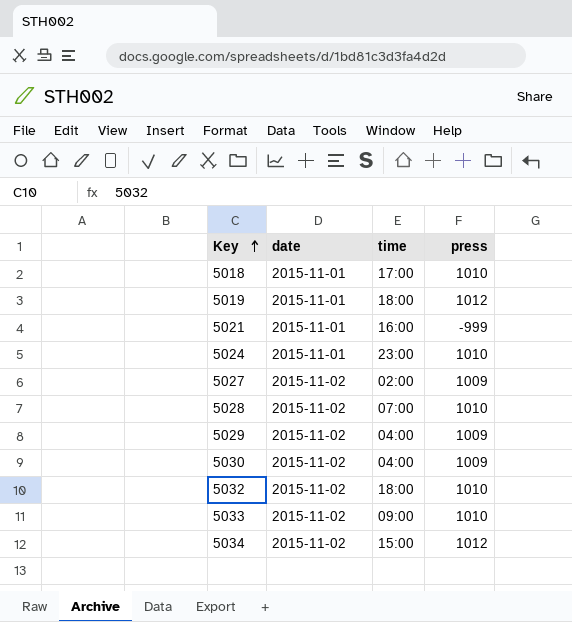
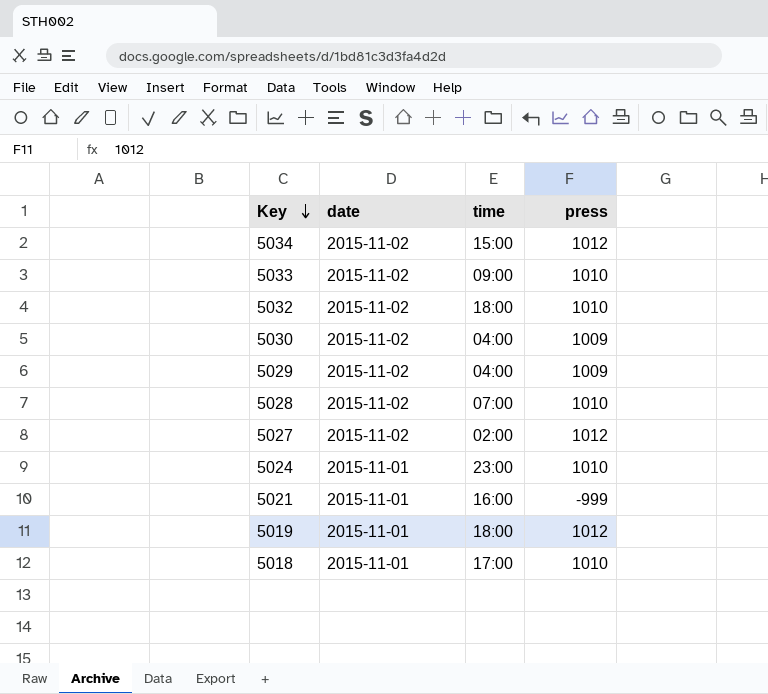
row order: Key ascending -> Key descending
5027 | press: 1009 -> 1012

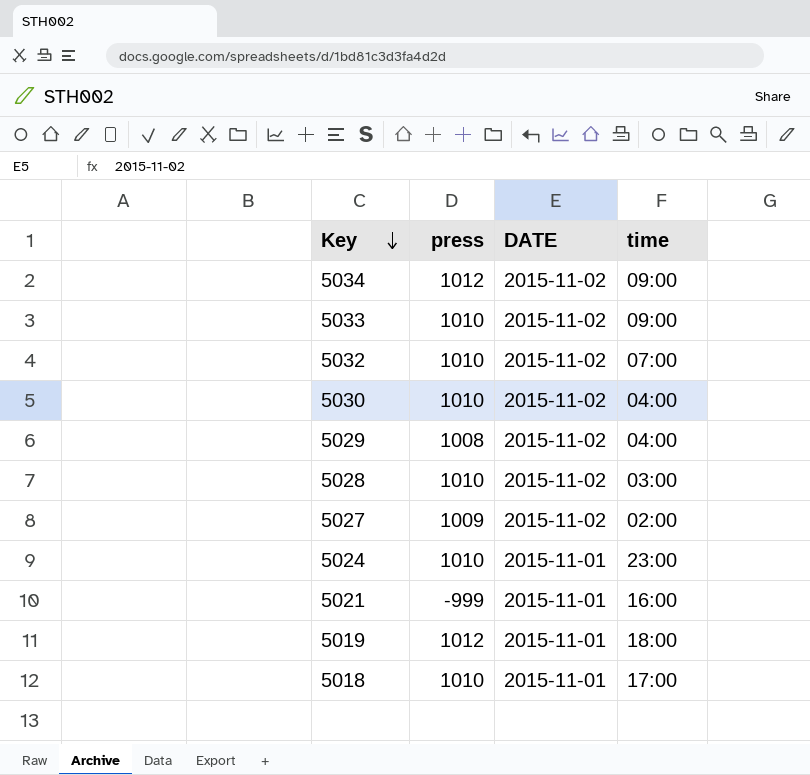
column press | position: 4 -> 2
column name: date -> DATE
5034 | time: 15:00 -> 09:00
5032 | time: 18:00 -> 07:00
5030 | press: 1009 -> 1010
5029 | press: 1009 -> 1008
5028 | time: 07:00 -> 03:00
5027 | press: 1012 -> 1009

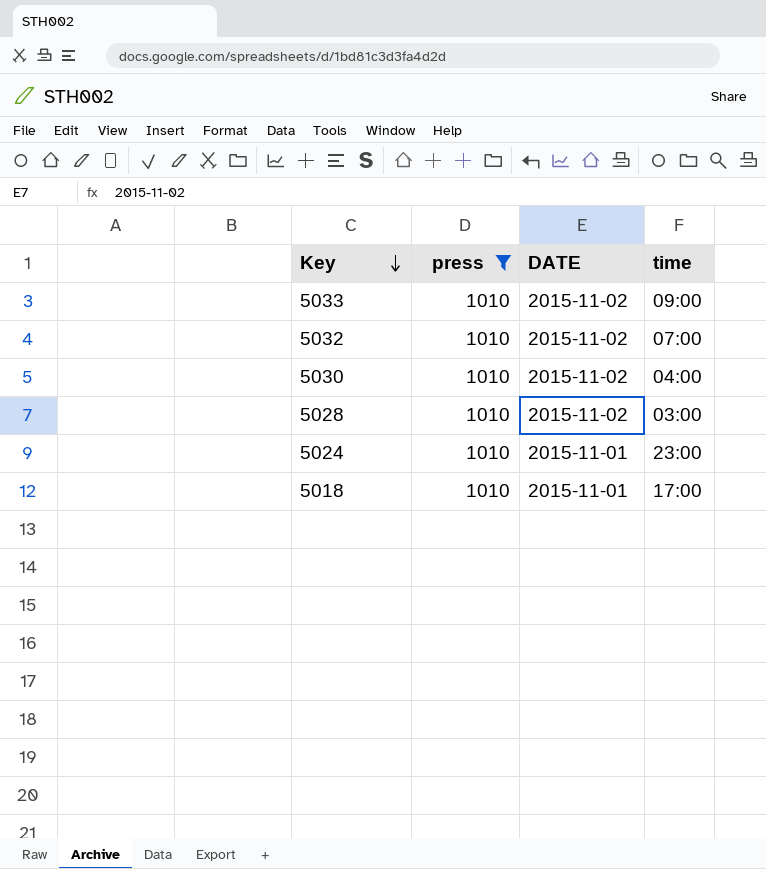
filter: none -> press = 1010

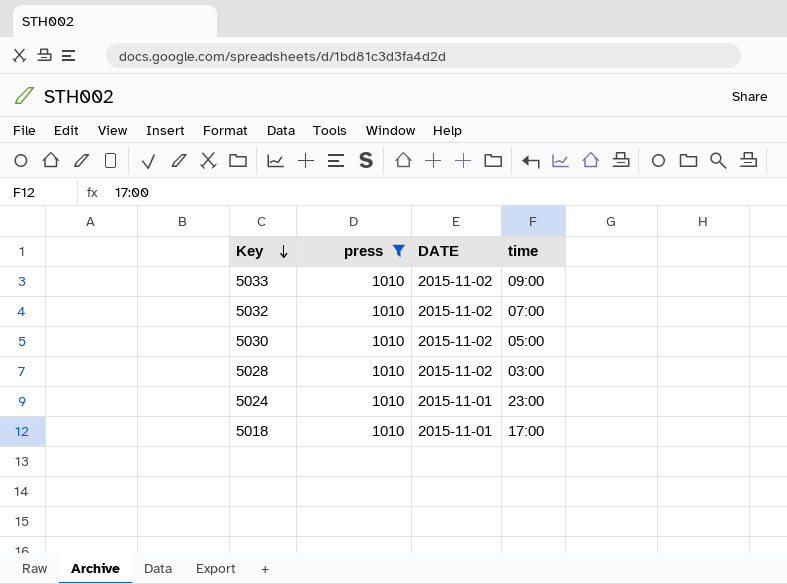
5030 | time: 04:00 -> 05:00

